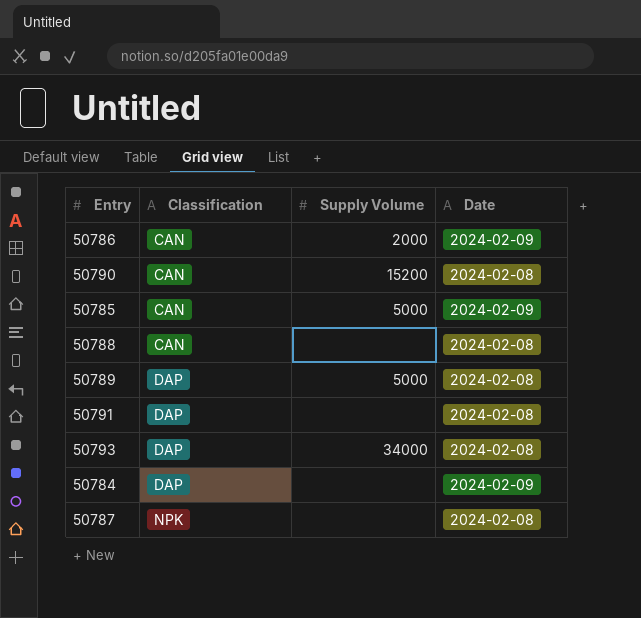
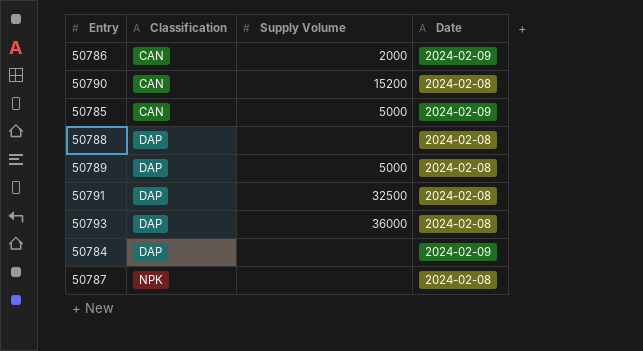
50788 | Classification: CAN -> DAP
50791 | Supply Volume: none -> 32500
50793 | Supply Volume: 34000 -> 36000

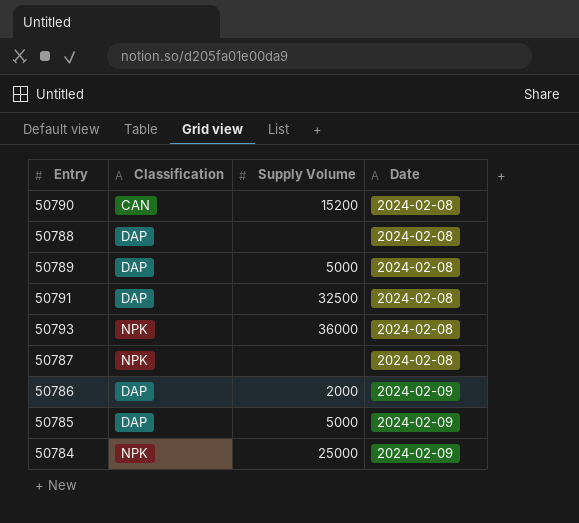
row order: Classification ascending -> Date ascending
50793 | Classification: DAP -> NPK
50786 | Classification: CAN -> DAP
50785 | Classification: CAN -> DAP
50784 | Classification: DAP -> NPK
50784 | Supply Volume: none -> 25000

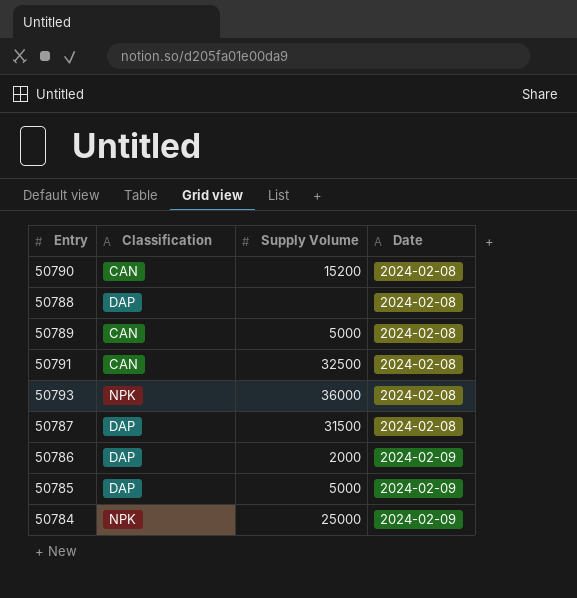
50789 | Classification: DAP -> CAN
50791 | Classification: DAP -> CAN
50787 | Classification: NPK -> DAP
50787 | Supply Volume: none -> 31500

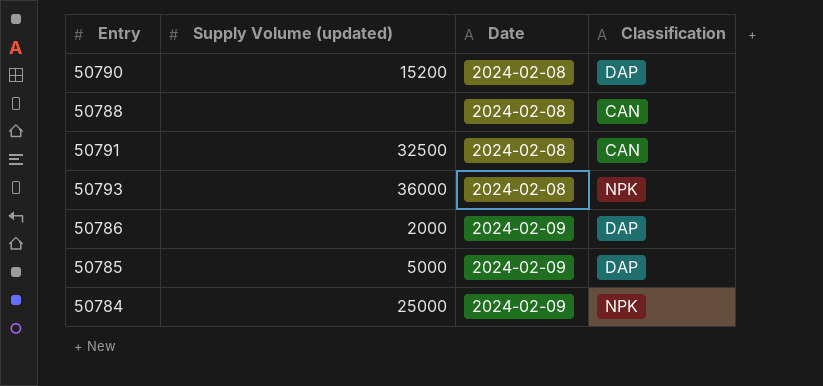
column name: Supply Volume -> Supply Volume (updated)
column Classification | position: 2 -> 4
row 50789: CAN | 5000 | 2024-02-08 -> none
row 50787: DAP | 31500 | 2024-02-08 -> none
50790 | Classification: CAN -> DAP
50788 | Classification: DAP -> CAN

